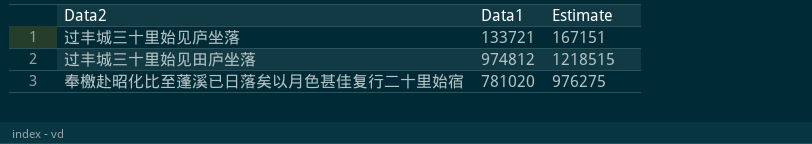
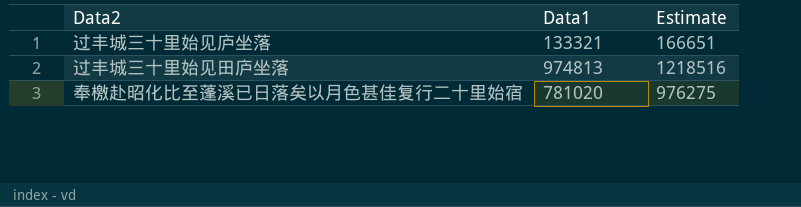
过丰城三十里始见庐坐落 | Data1: 133721 -> 133321
过丰城三十里始见庐坐落 | Estimate: 167151 -> 166651
过丰城三十里始见田庐坐落 | Data1: 974812 -> 974813
过丰城三十里始见田庐坐落 | Estimate: 1218515 -> 1218516

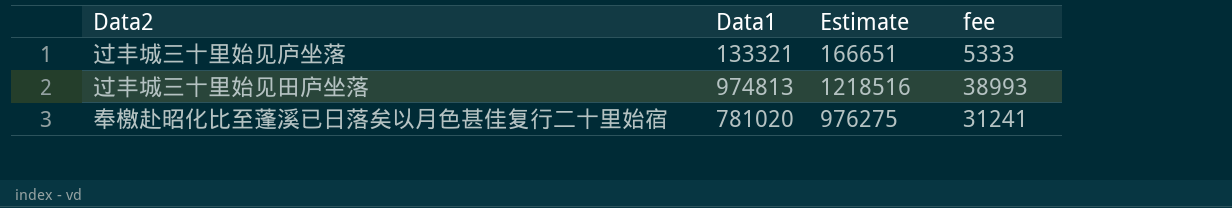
column fee | formula: none -> [Data1] * 0.04

